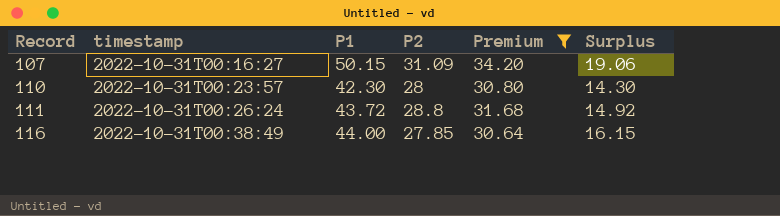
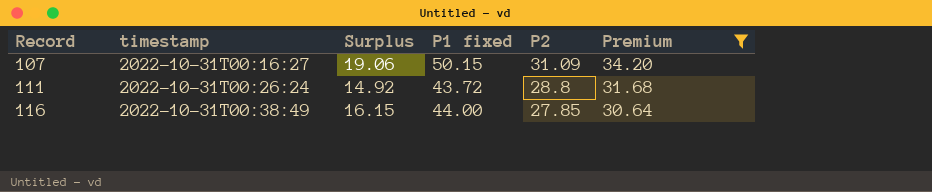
column Surplus | position: 6 -> 3
column name: P1 -> P1 fixed
row 110: 2022-10-31T00:23:57 | 42.30 | 28 | 30.80 | 14.30 -> none

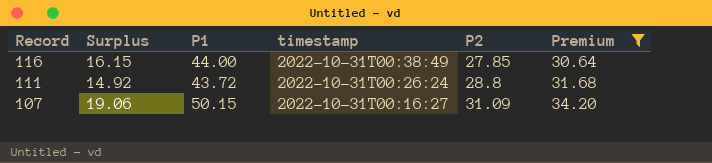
row order: Record ascending -> Record descending
column name: P1 fixed -> P1
column timestamp | position: 2 -> 4

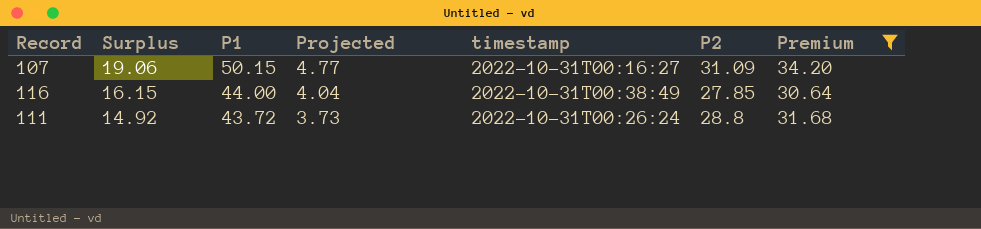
row order: Record descending -> Surplus descending
column Projected | formula: none -> [Surplus] * 0.25

